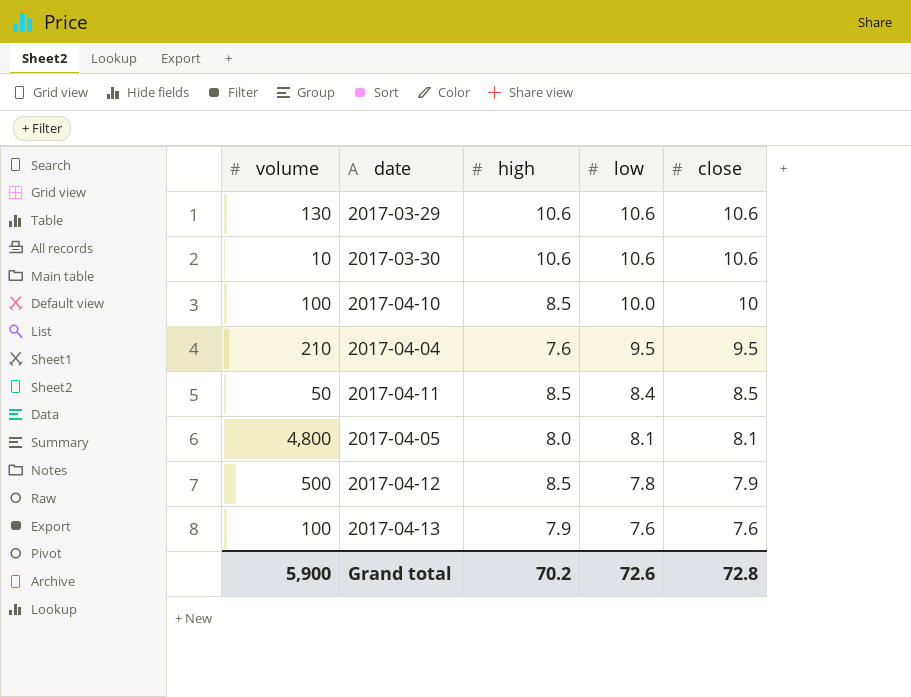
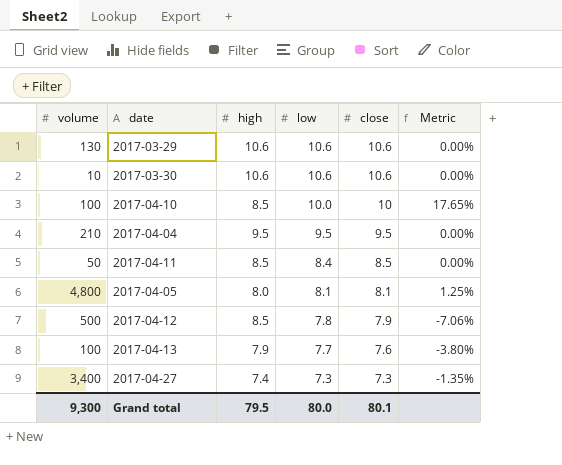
column Metric | formula: none -> ([close] - [high]) / [high]
2017-04-04 | high: 7.6 -> 9.5
2017-04-13 | low: 7.6 -> 7.7
row 2017-04-27: none -> 3,400 | 7.4 | 7.3 | 7.3 | -1.35%
Grand total | volume: 5,900 -> 9,300
Grand total | high: 70.2 -> 79.5
Grand total | low: 72.6 -> 80.0
Grand total | close: 72.8 -> 80.1

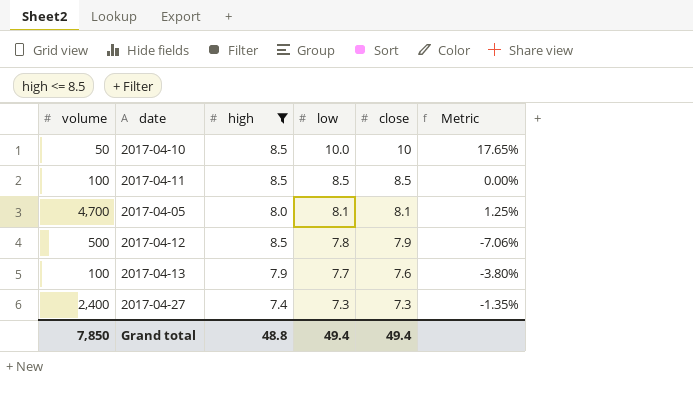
filter: none -> high <= 8.5
2017-04-10 | volume: 100 -> 50
2017-04-11 | volume: 50 -> 100
2017-04-11 | low: 8.4 -> 8.5
2017-04-05 | volume: 4,800 -> 4,700
2017-04-27 | volume: 3,400 -> 2,400
Grand total | volume: 9,300 -> 7,850
Grand total | high: 79.5 -> 48.8
Grand total | low: 80.0 -> 49.4
Grand total | close: 80.1 -> 49.4

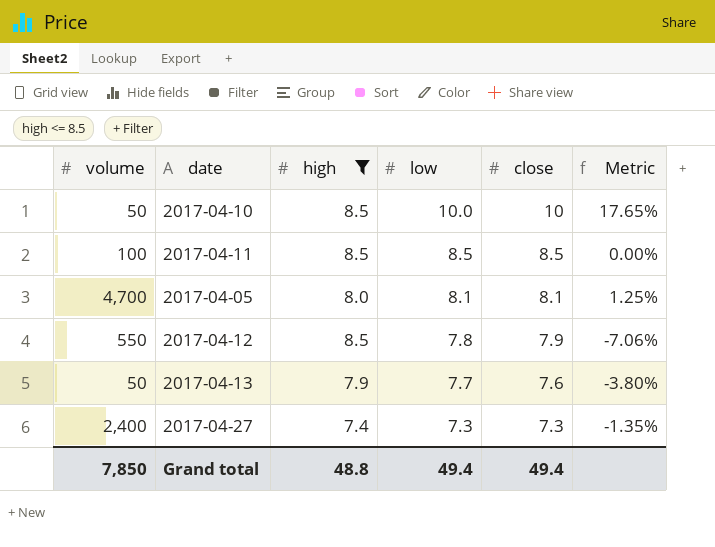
2017-04-12 | volume: 500 -> 550
2017-04-13 | volume: 100 -> 50

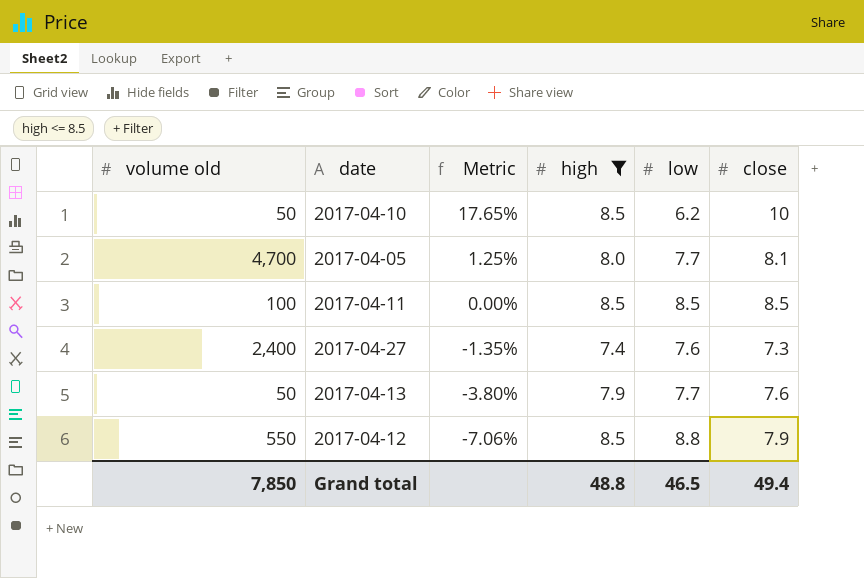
row order: low descending -> Metric descending
column name: volume -> volume old
column Metric | position: 6 -> 3
2017-04-10 | low: 10.0 -> 6.2
2017-04-05 | low: 8.1 -> 7.7
2017-04-27 | low: 7.3 -> 7.6
2017-04-12 | low: 7.8 -> 8.8
Grand total | low: 49.4 -> 46.5

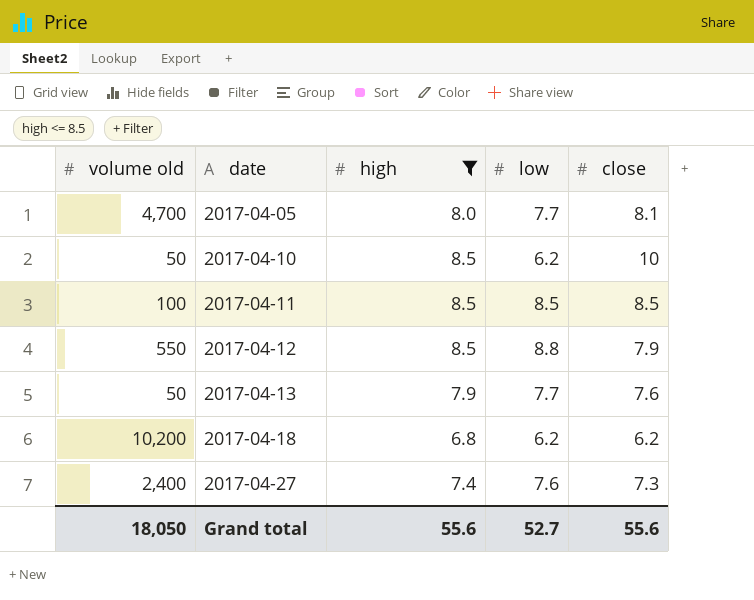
row order: Metric descending -> date ascending
column Metric | formula: ([close] - [high]) / [high] -> none
row 2017-04-18: none -> 10,200 | 6.8 | 6.2 | 6.2
Grand total | volume old: 7,850 -> 18,050
Grand total | high: 48.8 -> 55.6
Grand total | low: 46.5 -> 52.7
Grand total | close: 49.4 -> 55.6

